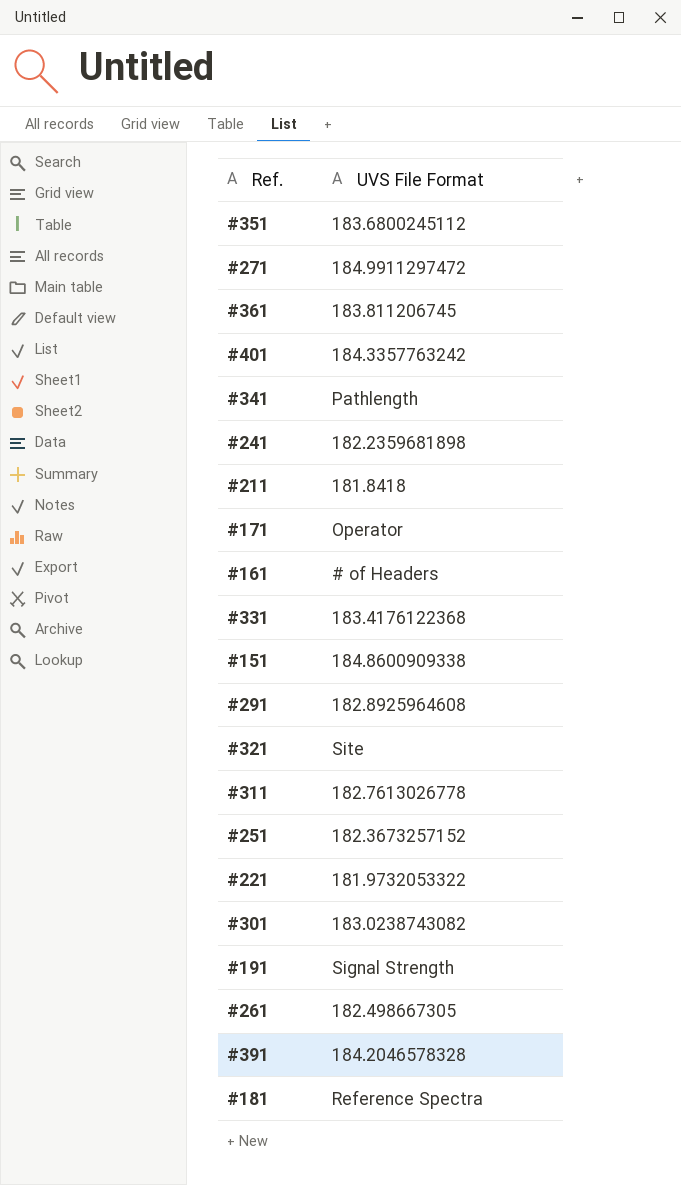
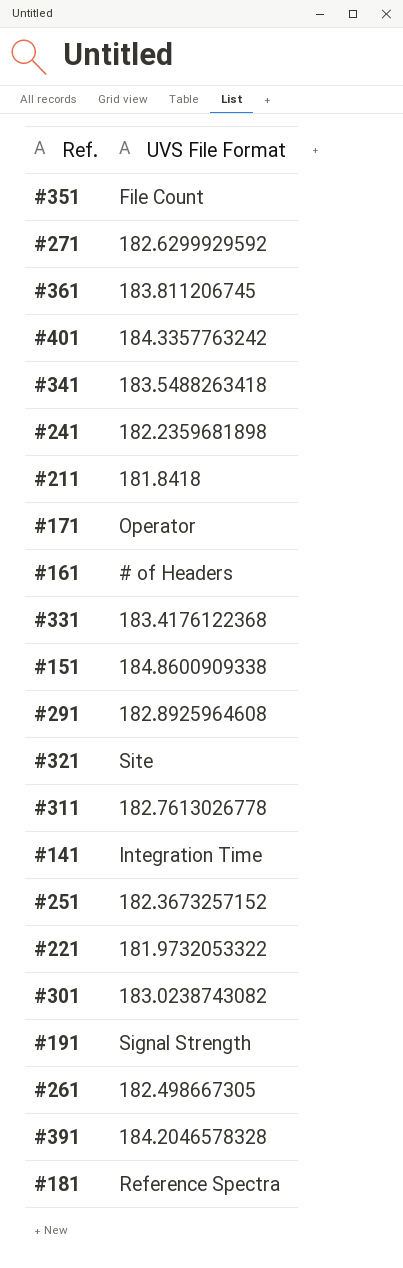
#351 | UVS File Format: 183.6800245112 -> File Count
#271 | UVS File Format: 184.9911297472 -> 182.6299929592
#341 | UVS File Format: Pathlength -> 183.5488263418
row #141: none -> Integration Time

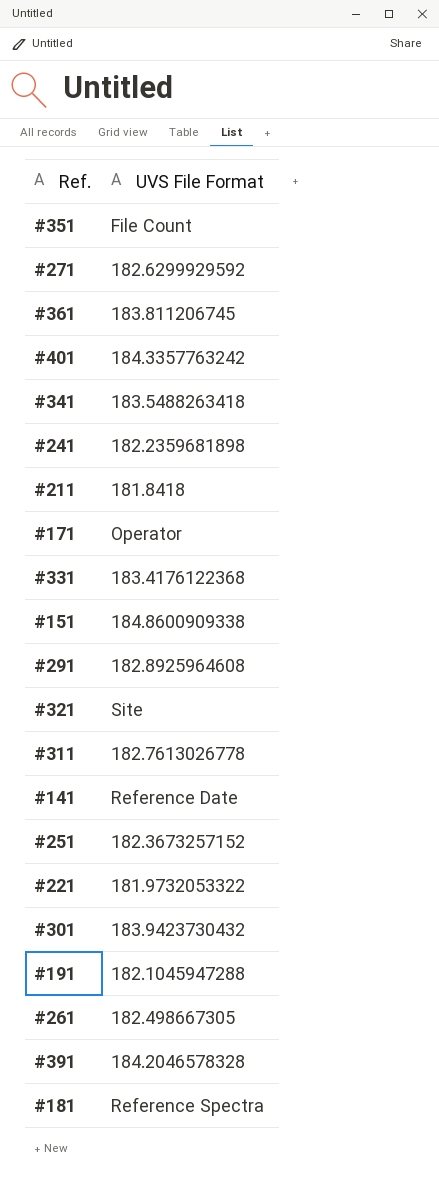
row #161: # of Headers -> none
#141 | UVS File Format: Integration Time -> Reference Date
#301 | UVS File Format: 183.0238743082 -> 183.9423730432
#191 | UVS File Format: Signal Strength -> 182.1045947288

